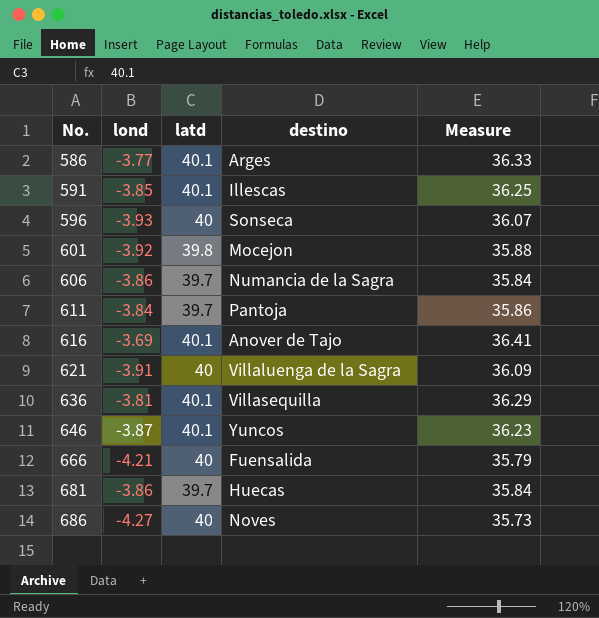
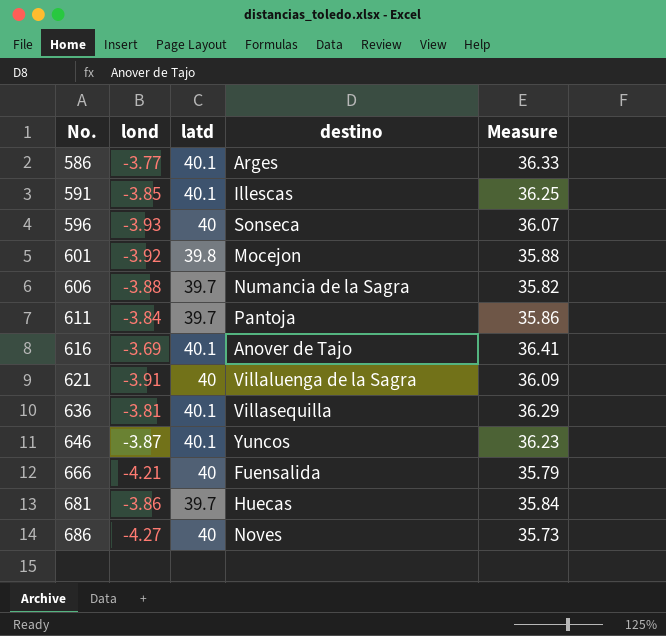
606 | lond: -3.86 -> -3.88
606 | Measure: 35.84 -> 35.82

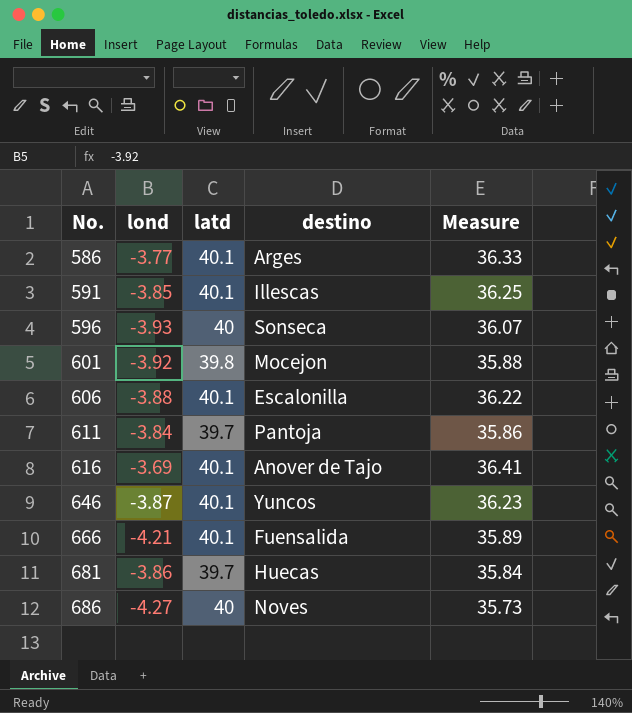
row 621: -3.91 | 40 | Villaluenga de la Sagra | 36.09 -> none
row 636: -3.81 | 40.1 | Villasequilla | 36.29 -> none
606 | latd: 39.7 -> 40.1
606 | destino: Numancia de la Sagra -> Escalonilla
606 | Measure: 35.82 -> 36.22
666 | latd: 40 -> 40.1
666 | Measure: 35.79 -> 35.89

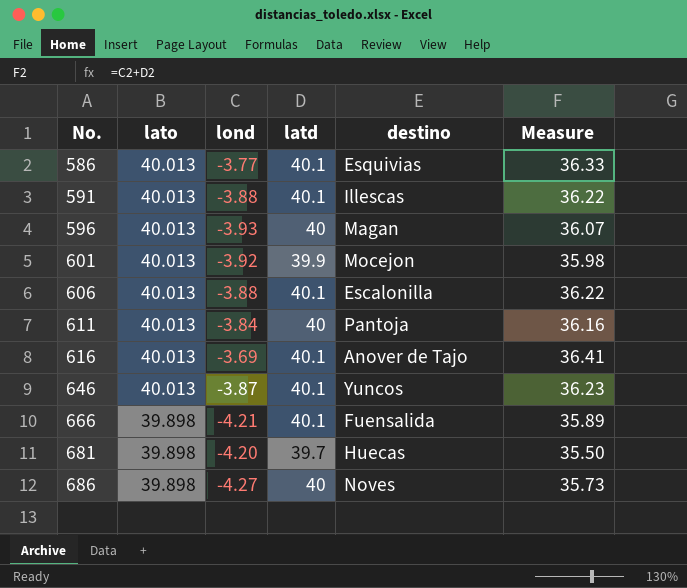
column lato | position: none -> 2
586 | destino: Arges -> Esquivias
591 | lond: -3.85 -> -3.88
591 | Measure: 36.25 -> 36.22
596 | destino: Sonseca -> Magan
601 | latd: 39.8 -> 39.9
601 | Measure: 35.88 -> 35.98
611 | latd: 39.7 -> 40
611 | Measure: 35.86 -> 36.16
681 | lond: -3.86 -> -4.20
681 | Measure: 35.84 -> 35.50

